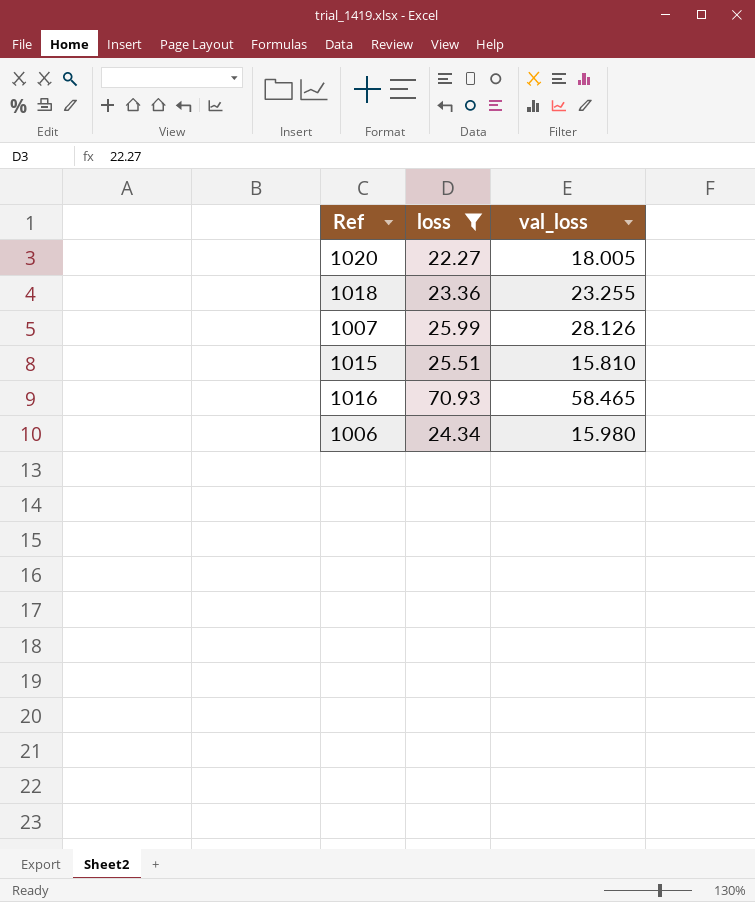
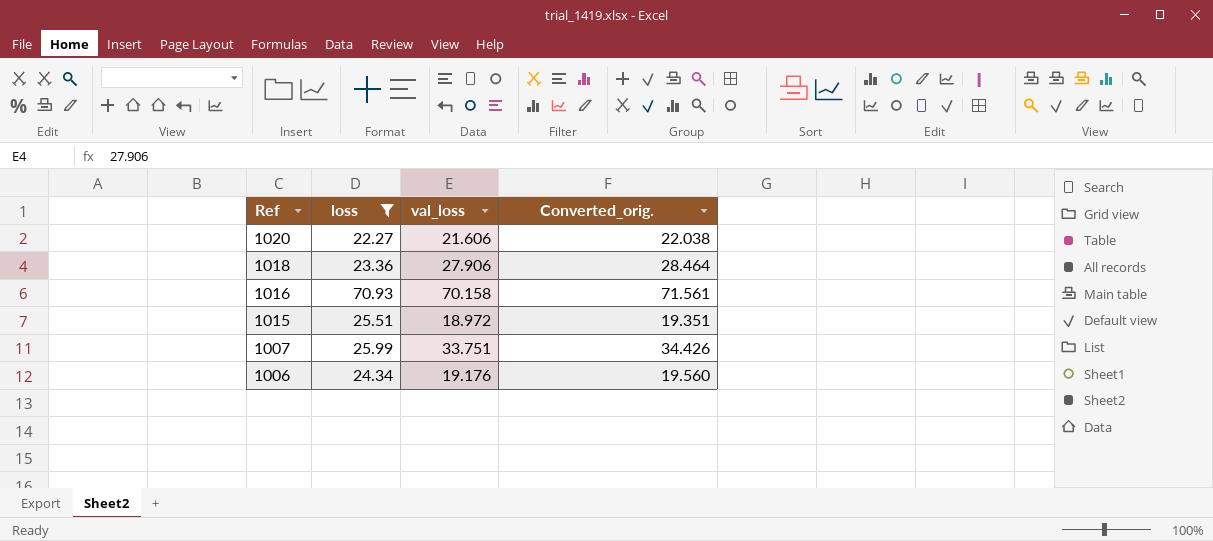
row order: none -> Ref descending
column Converted_orig. | formula: none -> [val_loss] * 1.02
1020 | val_loss: 18.005 -> 21.606
1018 | val_loss: 23.255 -> 27.906
1016 | val_loss: 58.465 -> 70.158
1015 | val_loss: 15.810 -> 18.972
1007 | val_loss: 28.126 -> 33.751
1006 | val_loss: 15.980 -> 19.176

